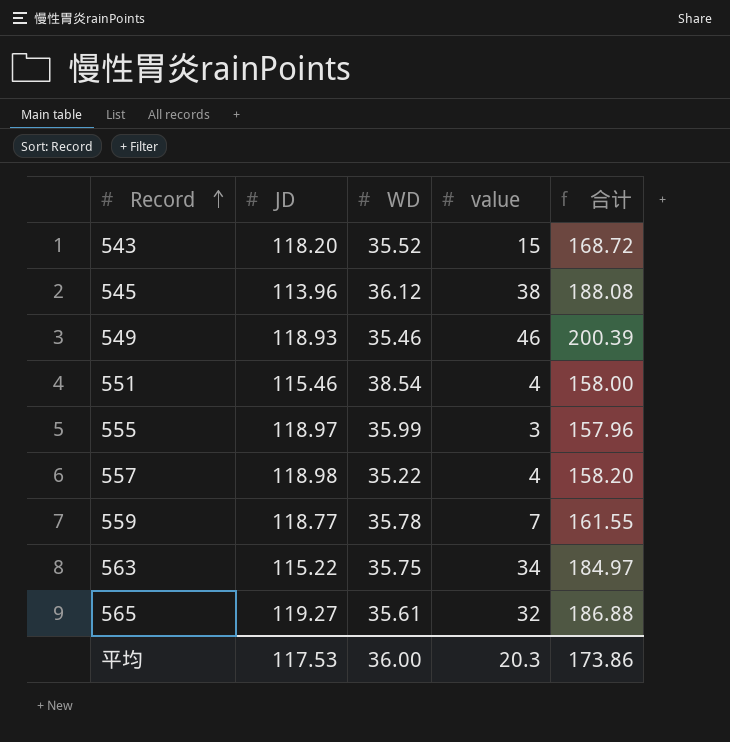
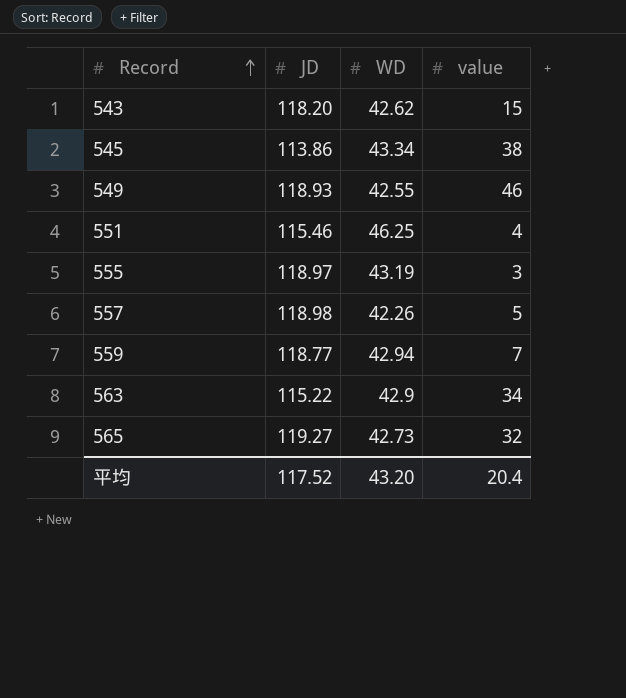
column 合计 | formula: [JD] + [WD] + [value] -> none
543 | WD: 35.52 -> 42.62
545 | JD: 113.96 -> 113.86
545 | WD: 36.12 -> 43.34
549 | WD: 35.46 -> 42.55
551 | WD: 38.54 -> 46.25
555 | WD: 35.99 -> 43.19
557 | WD: 35.22 -> 42.26
557 | value: 4 -> 5
559 | WD: 35.78 -> 42.94
563 | WD: 35.75 -> 42.9
565 | WD: 35.61 -> 42.73
平均 | JD: 117.53 -> 117.52
平均 | WD: 36.00 -> 43.20
平均 | value: 20.3 -> 20.4

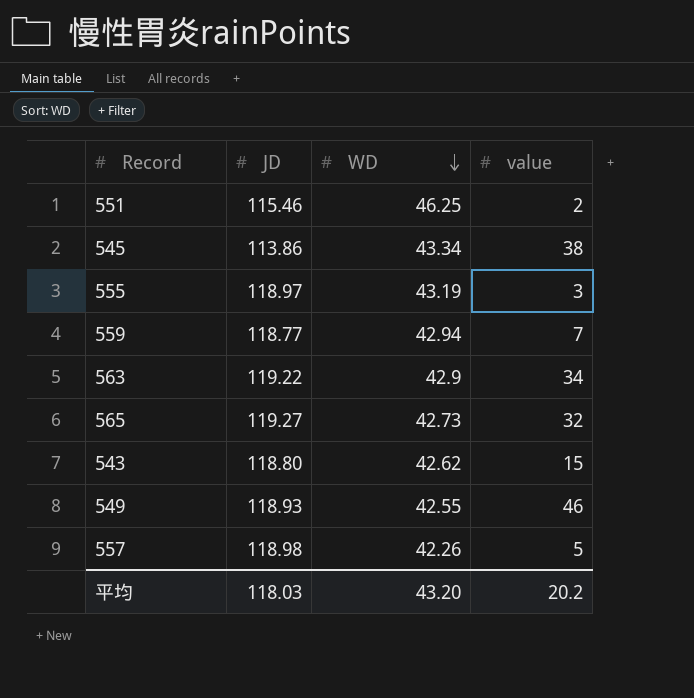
row order: Record ascending -> WD descending
551 | value: 4 -> 2
563 | JD: 115.22 -> 119.22
543 | JD: 118.20 -> 118.80
平均 | JD: 117.52 -> 118.03
平均 | value: 20.4 -> 20.2

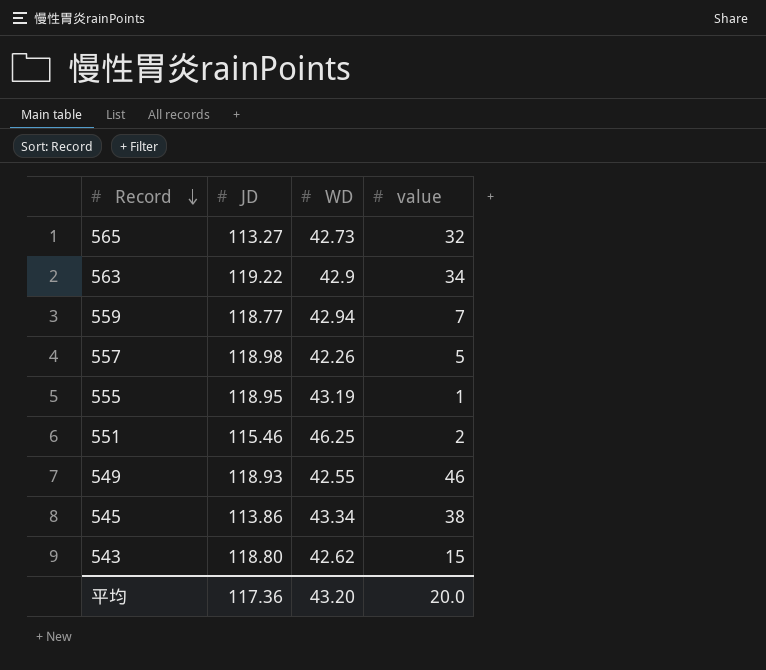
row order: WD descending -> Record descending
565 | JD: 119.27 -> 113.27
555 | JD: 118.97 -> 118.95
555 | value: 3 -> 1
平均 | JD: 118.03 -> 117.36
平均 | value: 20.2 -> 20.0

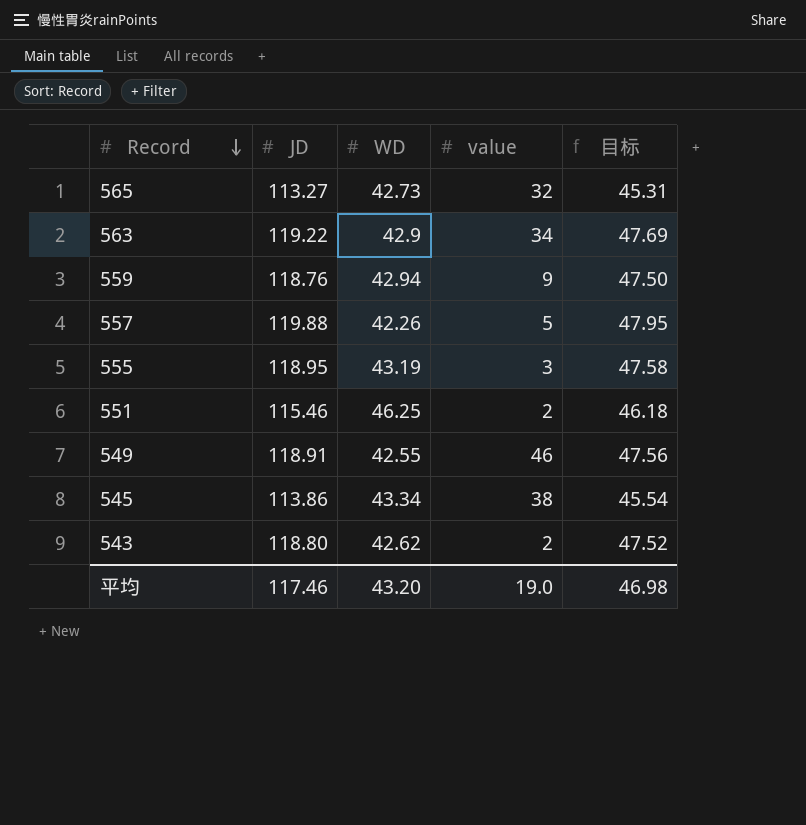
column 目标 | formula: none -> [JD] * 0.4
559 | JD: 118.77 -> 118.76
559 | value: 7 -> 9
557 | JD: 118.98 -> 119.88
555 | value: 1 -> 3
549 | JD: 118.93 -> 118.91
543 | value: 15 -> 2
平均 | JD: 117.36 -> 117.46
平均 | value: 20.0 -> 19.0

